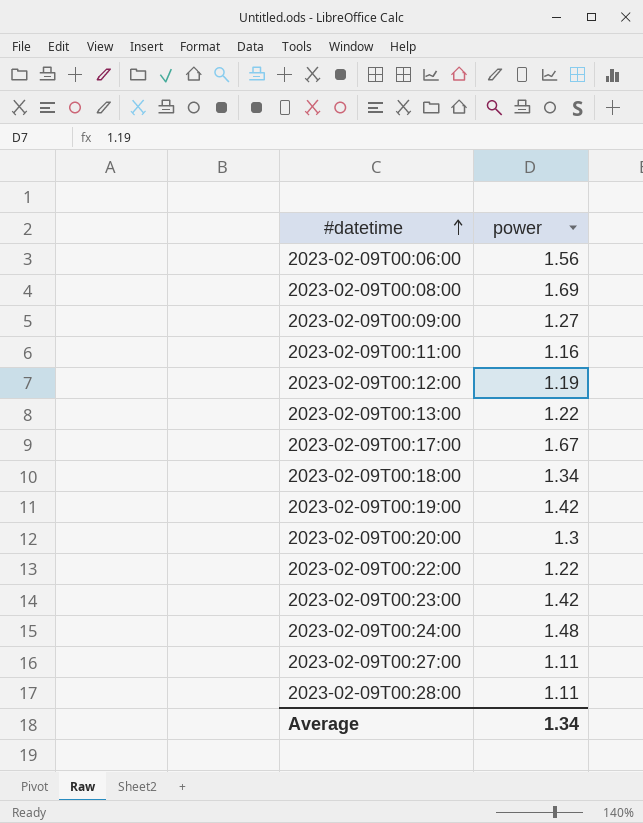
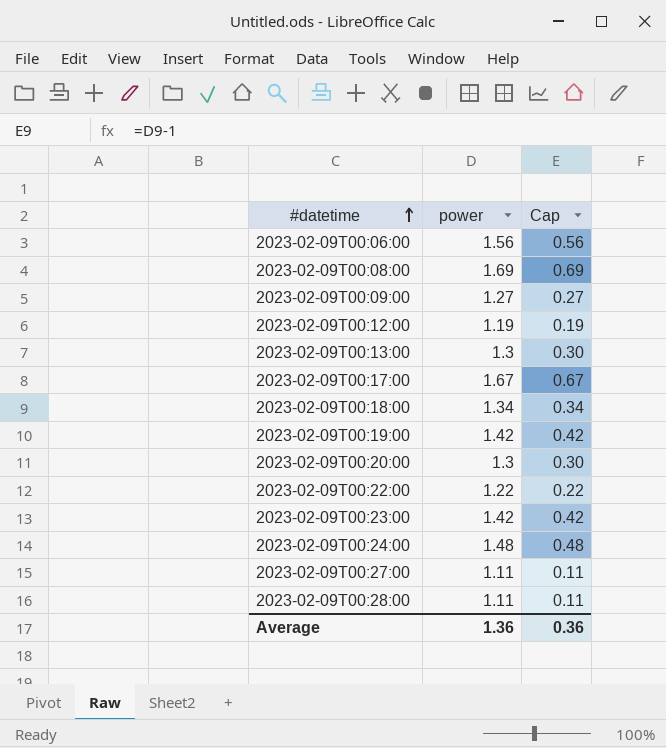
column Cap | formula: none -> [power] - 1
row 2023-02-09T00:11:00: 1.16 -> none
2023-02-09T00:13:00 | power: 1.22 -> 1.3
Average | power: 1.34 -> 1.36

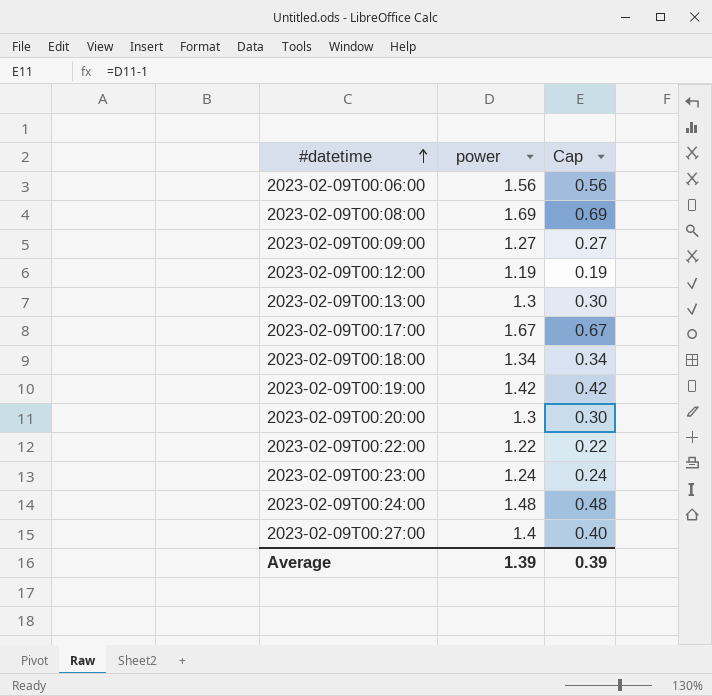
row 2023-02-09T00:28:00: 1.11 | 0.11 -> none
2023-02-09T00:23:00 | power: 1.42 -> 1.24
2023-02-09T00:23:00 | Cap: 0.42 -> 0.24
2023-02-09T00:27:00 | power: 1.11 -> 1.4
2023-02-09T00:27:00 | Cap: 0.11 -> 0.40
Average | power: 1.36 -> 1.39
Average | Cap: 0.36 -> 0.39

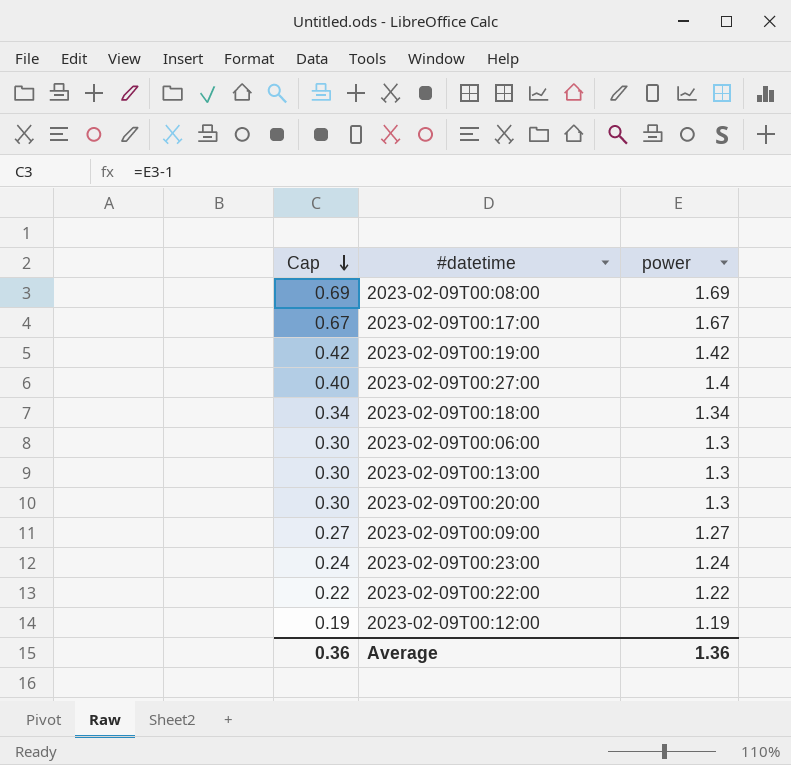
row order: #datetime ascending -> Cap descending
column Cap | position: 3 -> 1
row 2023-02-09T00:24:00: 1.48 | 0.48 -> none
2023-02-09T00:06:00 | Cap: 0.56 -> 0.30
2023-02-09T00:06:00 | power: 1.56 -> 1.3
Average | Cap: 0.39 -> 0.36
Average | power: 1.39 -> 1.36

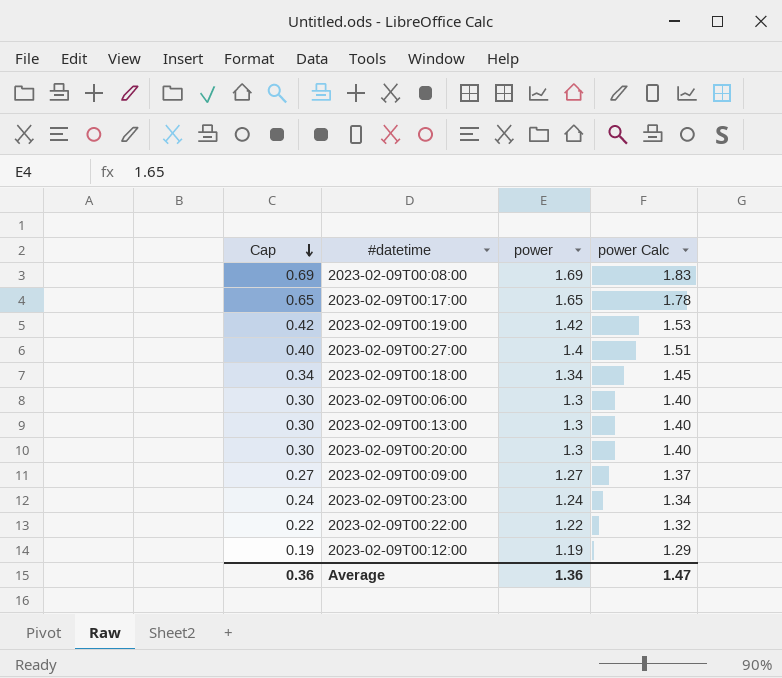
column power Calc | formula: none -> [power] * 1.08
2023-02-09T00:17:00 | Cap: 0.67 -> 0.65
2023-02-09T00:17:00 | power: 1.67 -> 1.65

